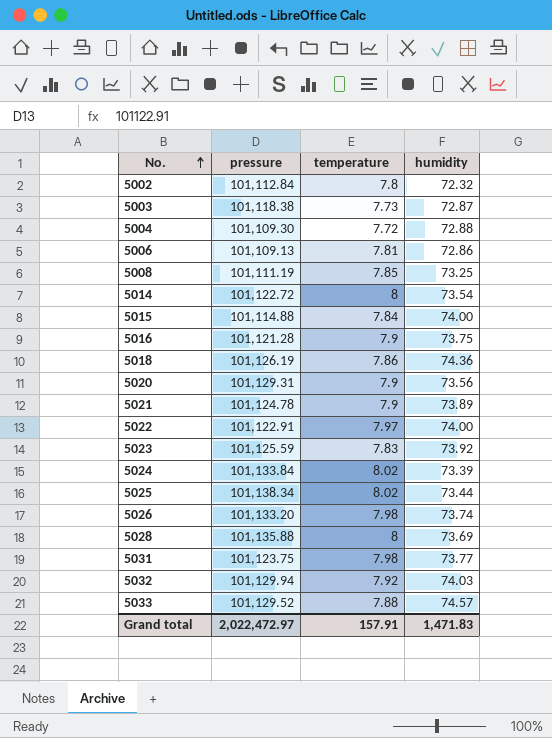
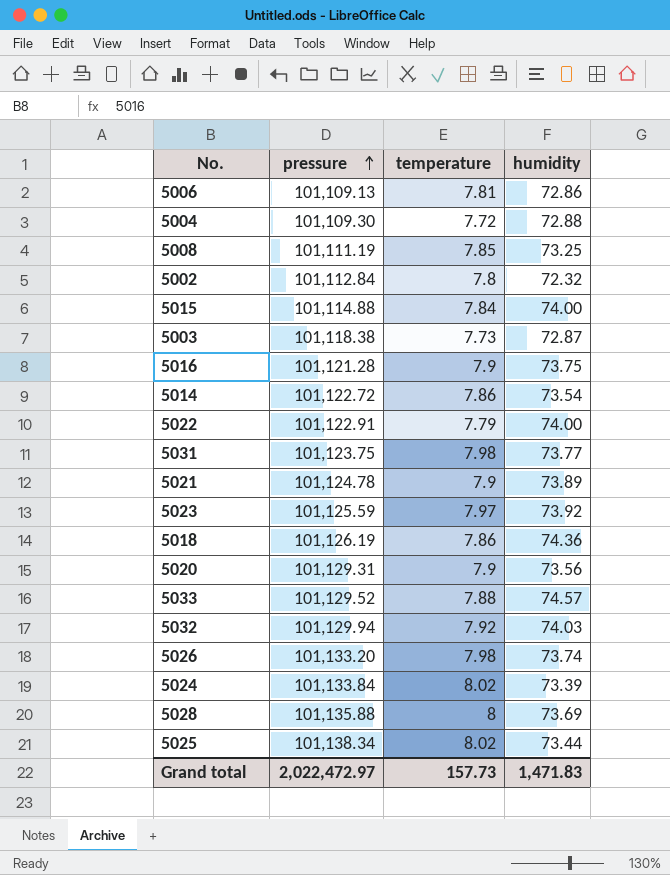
row order: No. ascending -> pressure ascending
5014 | temperature: 8 -> 7.86
5022 | temperature: 7.97 -> 7.79
5023 | temperature: 7.83 -> 7.97
Grand total | temperature: 157.91 -> 157.73

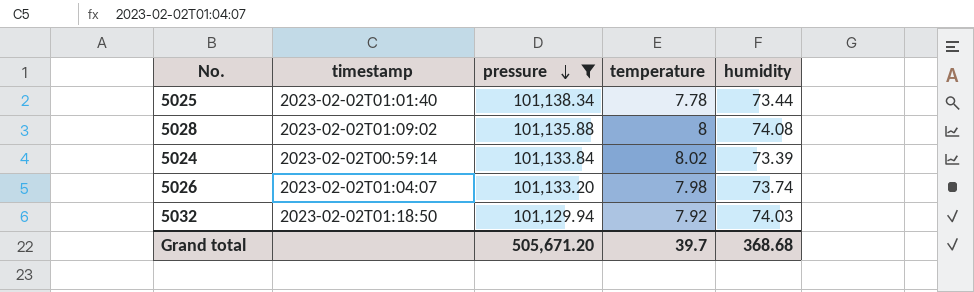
filter: none -> pressure >= 101,129.94
row order: pressure ascending -> pressure descending
column timestamp | position: none -> 2
5025 | temperature: 8.02 -> 7.78
5028 | humidity: 73.69 -> 74.08
Grand total | pressure: 2,022,472.97 -> 505,671.20
Grand total | temperature: 157.73 -> 39.7
Grand total | humidity: 1,471.83 -> 368.68

